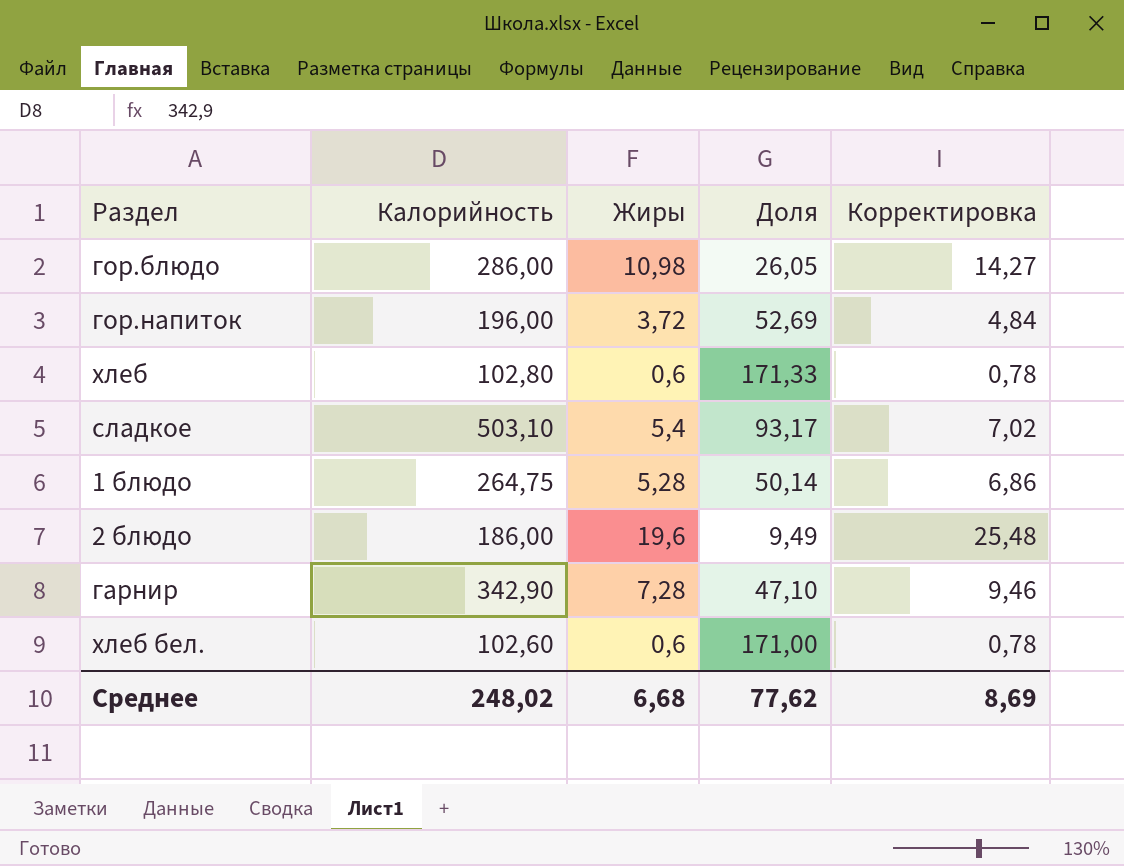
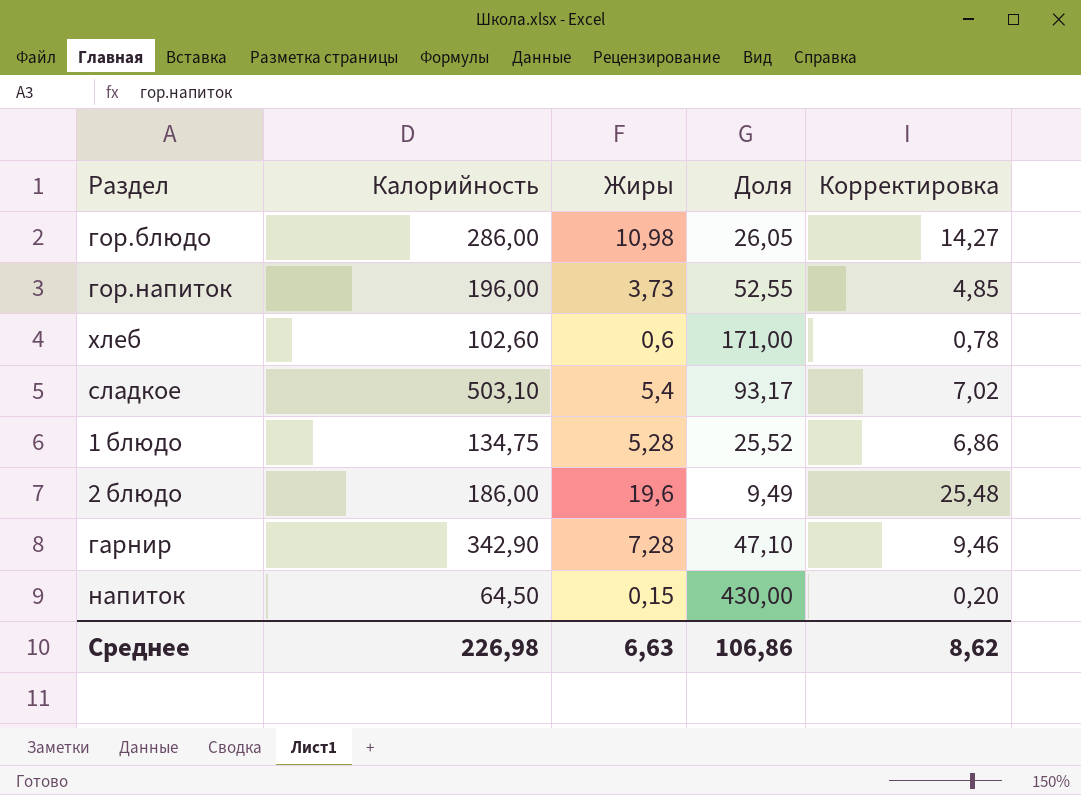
row хлеб бел.: 102,60 | 0,6 | 171,00 | 0,78 -> none
гор.напиток | Жиры: 3,72 -> 3,73
гор.напиток | Доля: 52,69 -> 52,55
гор.напиток | Корректировка: 4,84 -> 4,85
хлеб | Калорийность: 102,80 -> 102,60
хлеб | Доля: 171,33 -> 171,00
1 блюдо | Калорийность: 264,75 -> 134,75
1 блюдо | Доля: 50,14 -> 25,52
row напиток: none -> 64,50 | 0,15 | 430,00 | 0,20
Среднее | Калорийность: 248,02 -> 226,98
Среднее | Жиры: 6,68 -> 6,63
Среднее | Доля: 77,62 -> 106,86
Среднее | Корректировка: 8,69 -> 8,62

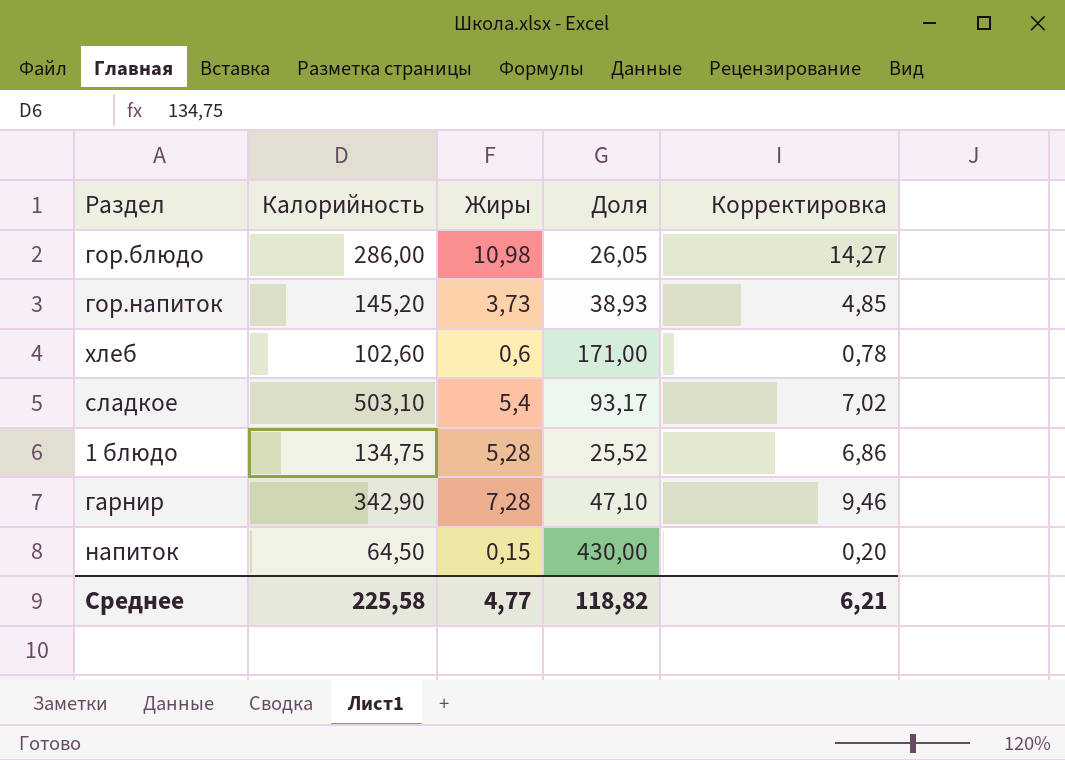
row 2 блюдо: 186,00 | 19,6 | 9,49 | 25,48 -> none
гор.напиток | Калорийность: 196,00 -> 145,20
гор.напиток | Доля: 52,55 -> 38,93
Среднее | Калорийность: 226,98 -> 225,58
Среднее | Жиры: 6,63 -> 4,77
Среднее | Доля: 106,86 -> 118,82
Среднее | Корректировка: 8,62 -> 6,21

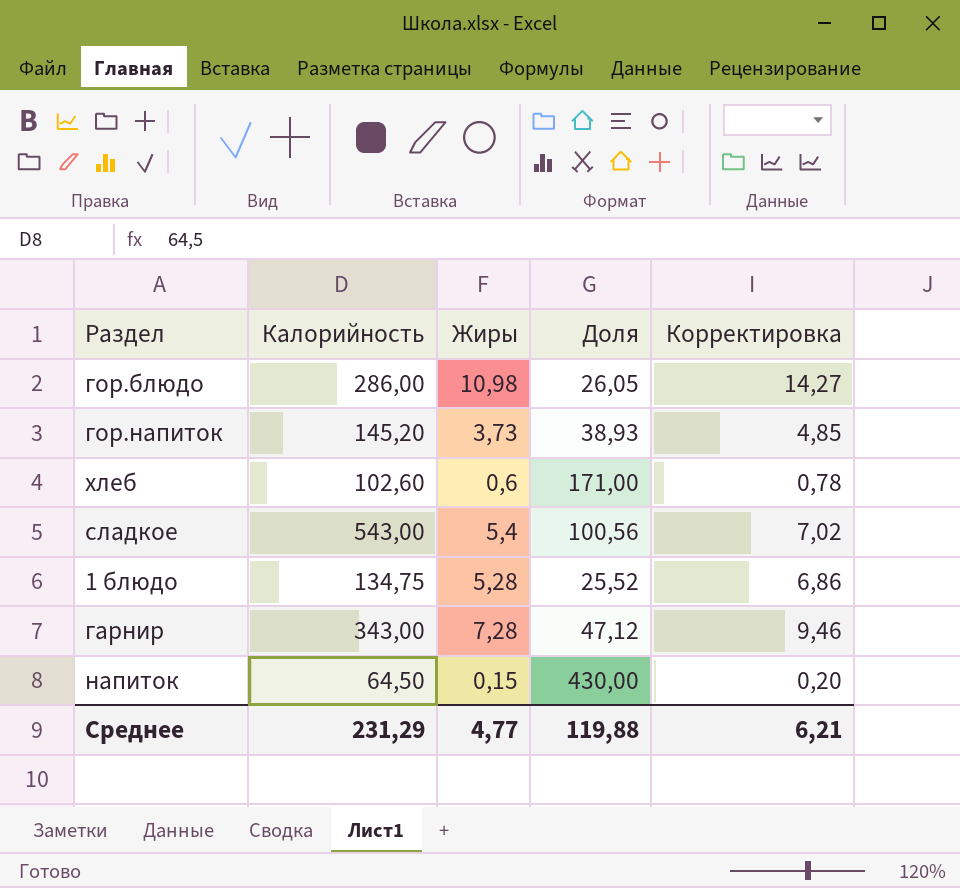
сладкое | Калорийность: 503,10 -> 543,00
сладкое | Доля: 93,17 -> 100,56
гарнир | Калорийность: 342,90 -> 343,00
гарнир | Доля: 47,10 -> 47,12
Среднее | Калорийность: 225,58 -> 231,29
Среднее | Доля: 118,82 -> 119,88

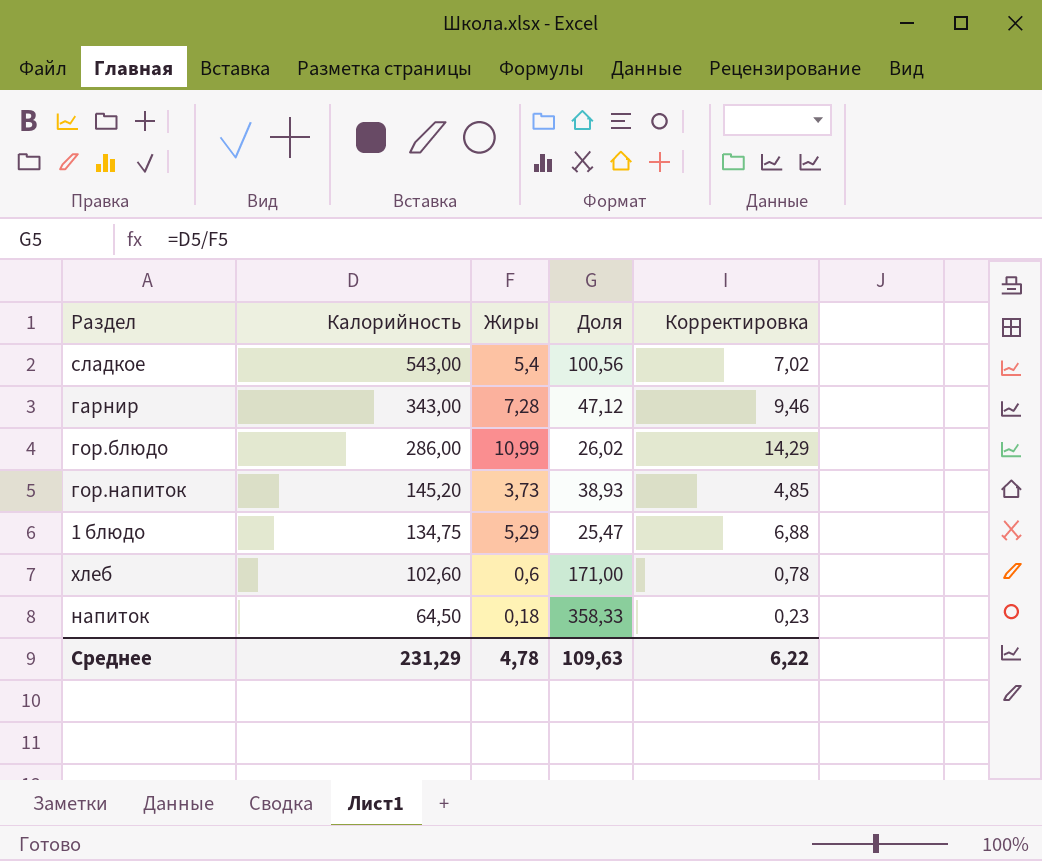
row order: none -> Калорийность descending
гор.блюдо | Жиры: 10,98 -> 10,99
гор.блюдо | Доля: 26,05 -> 26,02
гор.блюдо | Корректировка: 14,27 -> 14,29
1 блюдо | Жиры: 5,28 -> 5,29
1 блюдо | Доля: 25,52 -> 25,47
1 блюдо | Корректировка: 6,86 -> 6,88
напиток | Жиры: 0,15 -> 0,18
напиток | Доля: 430,00 -> 358,33
напиток | Корректировка: 0,20 -> 0,23
Среднее | Жиры: 4,77 -> 4,78
Среднее | Доля: 119,88 -> 109,63
Среднее | Корректировка: 6,21 -> 6,22

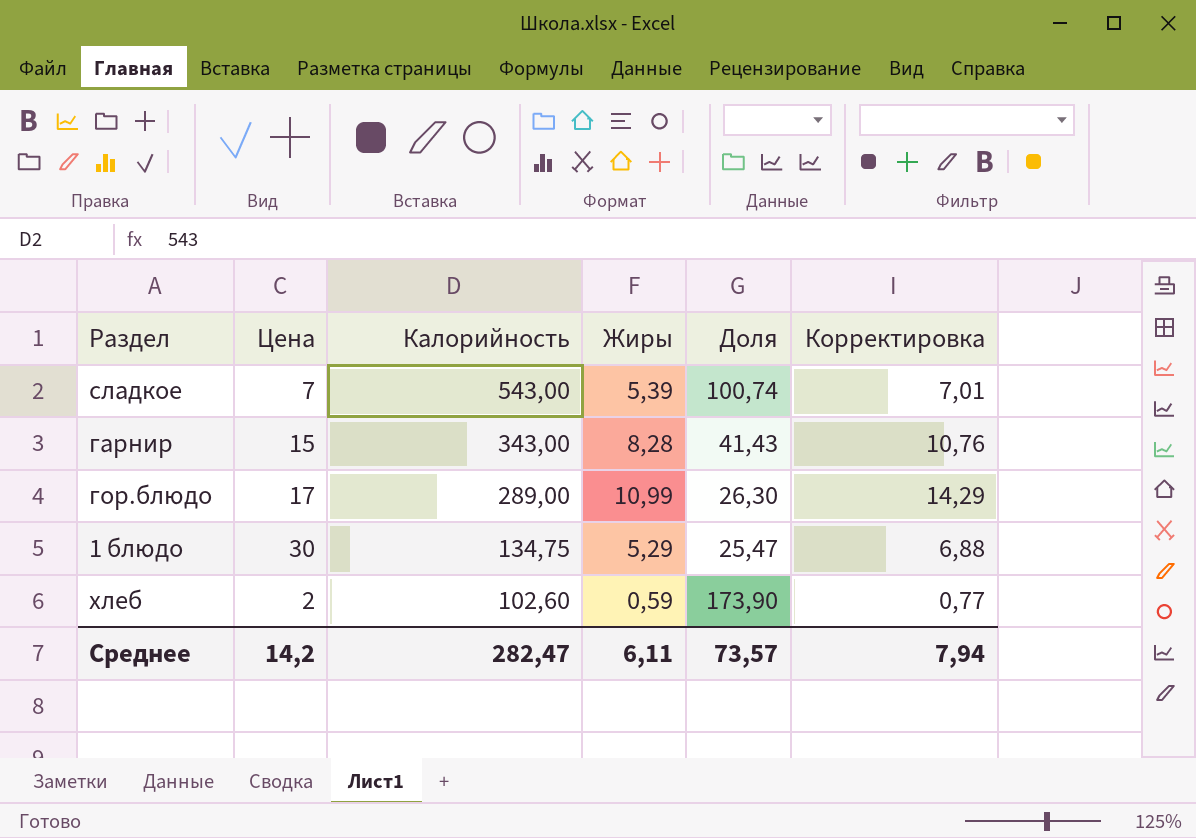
column Цена | position: none -> 2
row гор.напиток: 145,20 | 3,73 | 38,93 | 4,85 -> none
row напиток: 64,50 | 0,18 | 358,33 | 0,23 -> none
сладкое | Жиры: 5,4 -> 5,39
сладкое | Доля: 100,56 -> 100,74
сладкое | Корректировка: 7,02 -> 7,01
гарнир | Жиры: 7,28 -> 8,28
гарнир | Доля: 47,12 -> 41,43
гарнир | Корректировка: 9,46 -> 10,76
гор.блюдо | Калорийность: 286,00 -> 289,00
гор.блюдо | Доля: 26,02 -> 26,30
хлеб | Жиры: 0,6 -> 0,59
хлеб | Доля: 171,00 -> 173,90
хлеб | Корректировка: 0,78 -> 0,77
Среднее | Калорийность: 231,29 -> 282,47
Среднее | Жиры: 4,78 -> 6,11
Среднее | Доля: 109,63 -> 73,57
Среднее | Корректировка: 6,22 -> 7,94

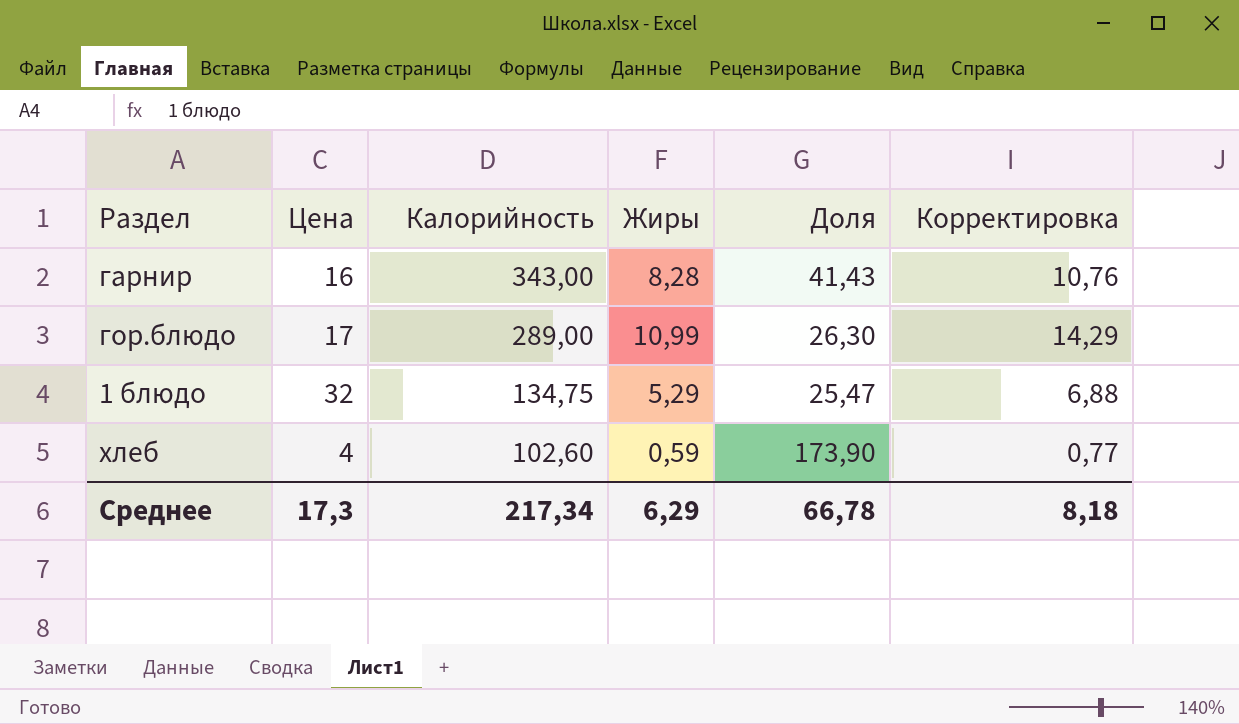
row сладкое: 7 | 543,00 | 5,39 | 100,74 | 7,01 -> none
гарнир | Цена: 15 -> 16
1 блюдо | Цена: 30 -> 32
хлеб | Цена: 2 -> 4
Среднее | Цена: 14,2 -> 17,3
Среднее | Калорийность: 282,47 -> 217,34
Среднее | Жиры: 6,11 -> 6,29
Среднее | Доля: 73,57 -> 66,78
Среднее | Корректировка: 7,94 -> 8,18

